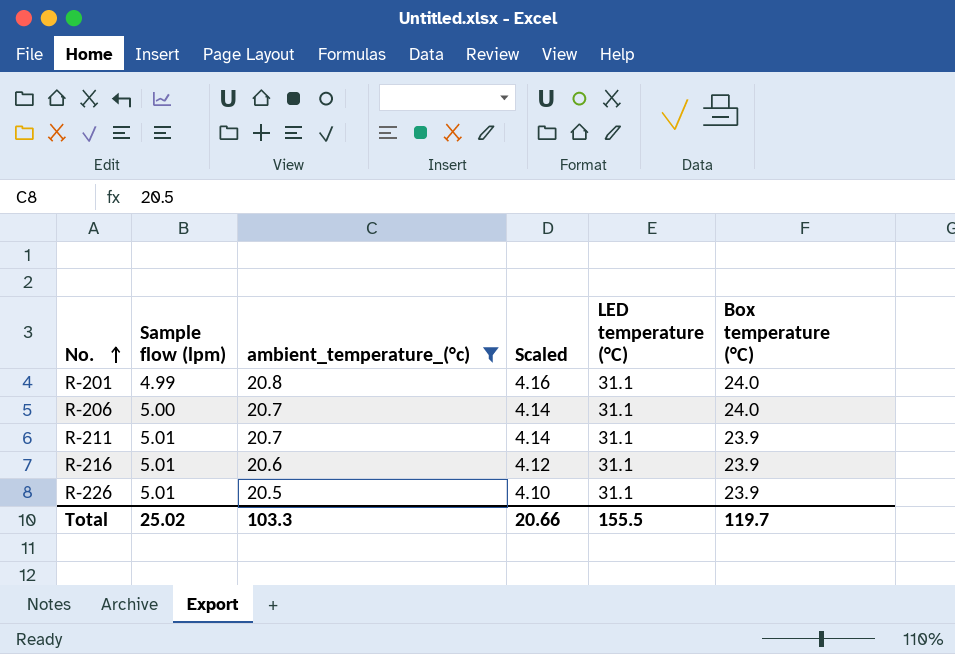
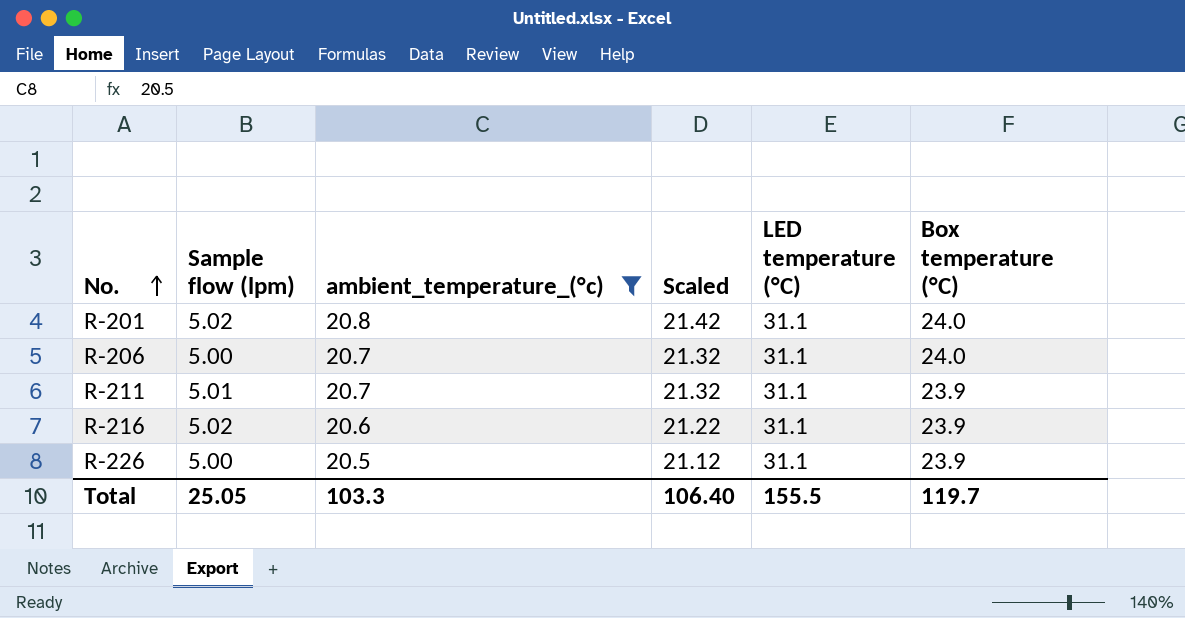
column Scaled | formula: [ambient_temperature_(°c)] * 0.2 -> [ambient_temperature_(°c)] * 1.03
R-201 | Sample flow (lpm): 4.99 -> 5.02
R-216 | Sample flow (lpm): 5.01 -> 5.02
R-226 | Sample flow (lpm): 5.01 -> 5.00
Total | Sample flow (lpm): 25.02 -> 25.05
Total | Scaled: 20.66 -> 106.40

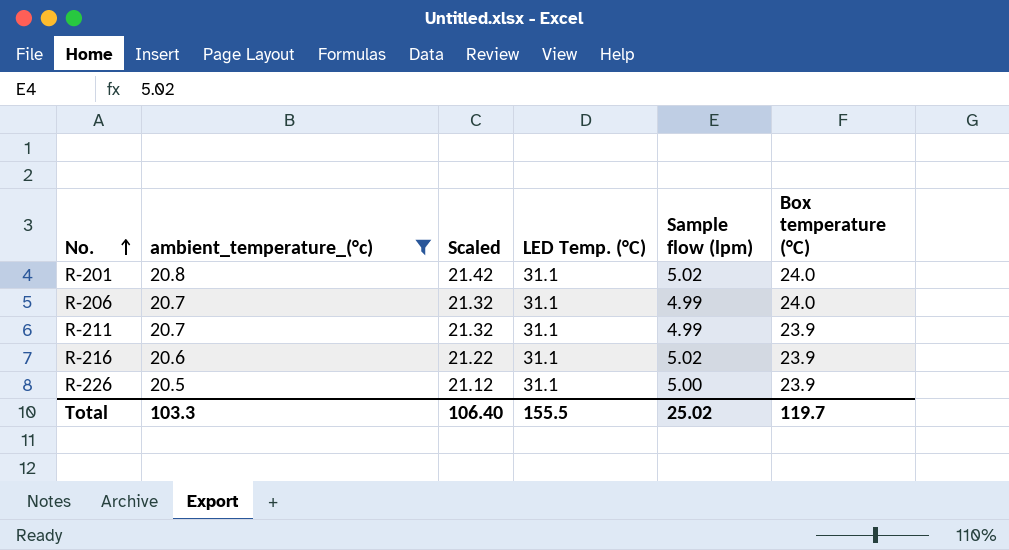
column name: LED temperature (°C) -> LED Temp. (°C)
column Sample flow (lpm) | position: 2 -> 5
R-206 | Sample flow (lpm): 5.00 -> 4.99
R-211 | Sample flow (lpm): 5.01 -> 4.99
Total | Sample flow (lpm): 25.05 -> 25.02

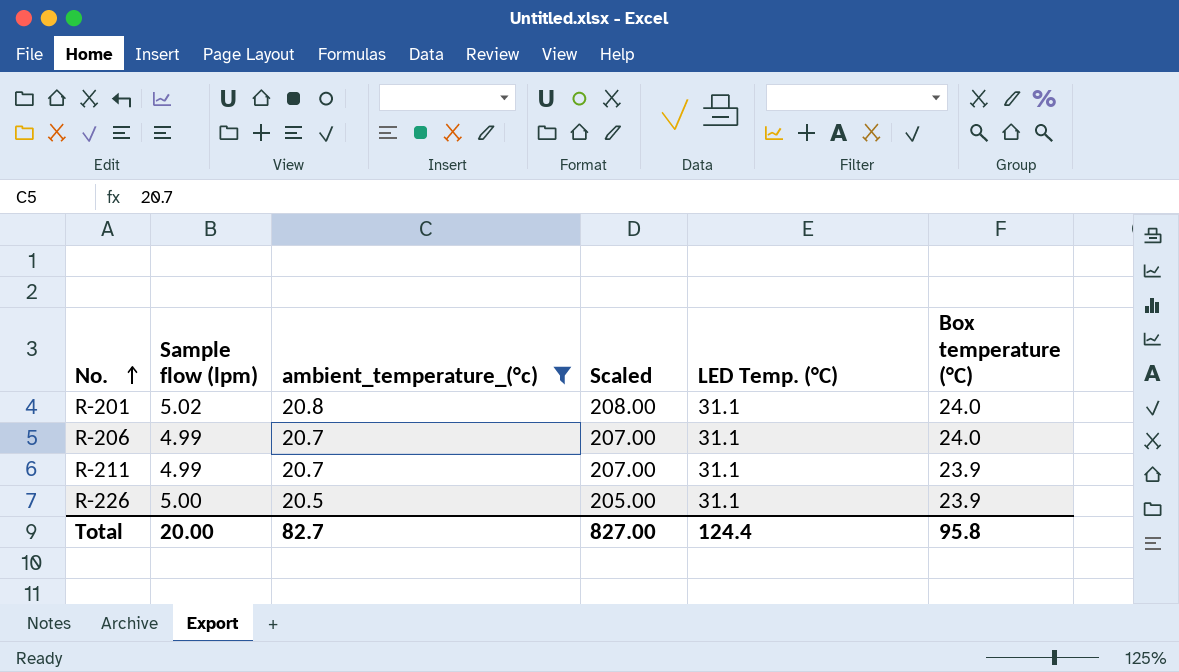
column Sample flow (lpm) | position: 5 -> 2
column Scaled | formula: [ambient_temperature_(°c)] * 1.03 -> [ambient_temperature_(°c)] * 10
row R-216: 20.6 | 21.22 | 31.1 | 5.02 | 23.9 -> none
Total | Sample flow (lpm): 25.02 -> 20.00
Total | ambient_temperature_(°c): 103.3 -> 82.7
Total | Scaled: 106.40 -> 827.00
Total | LED Temp. (°C): 155.5 -> 124.4
Total | Box temperature (°C): 119.7 -> 95.8

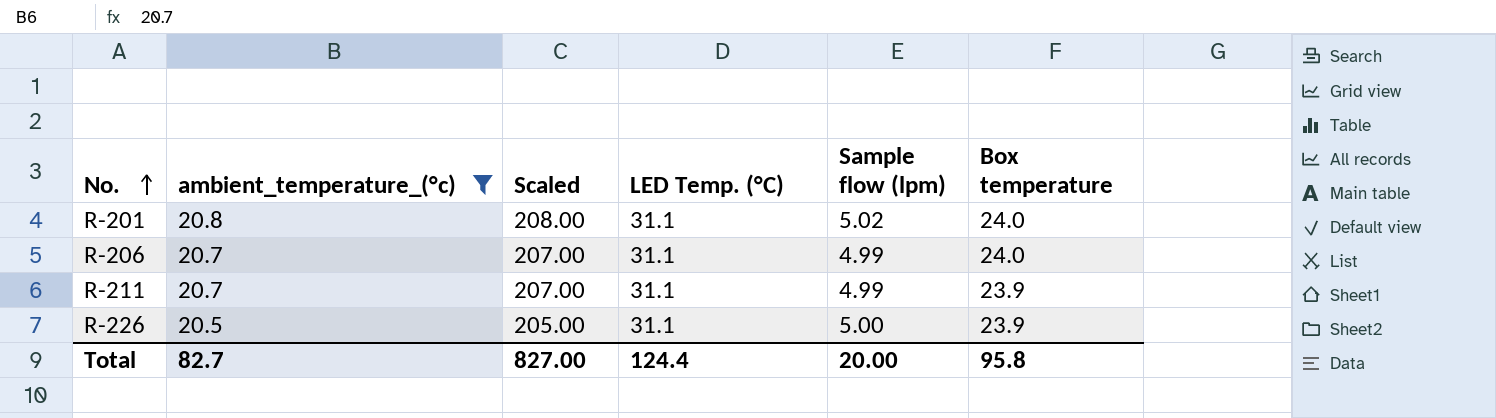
column Sample flow (lpm) | position: 2 -> 5
column name: Box temperature (°C) -> Box temperature

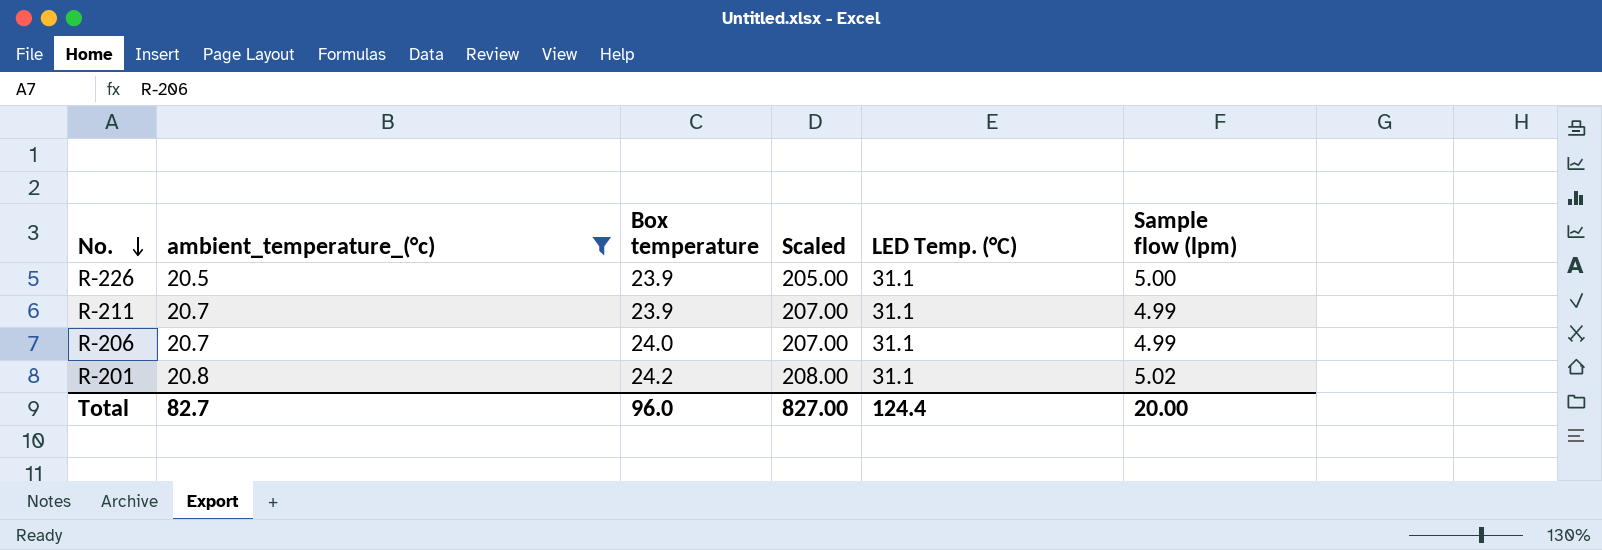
row order: No. ascending -> No. descending
column Box temperature | position: 6 -> 3
R-201 | Box temperature: 24.0 -> 24.2
Total | Box temperature: 95.8 -> 96.0

